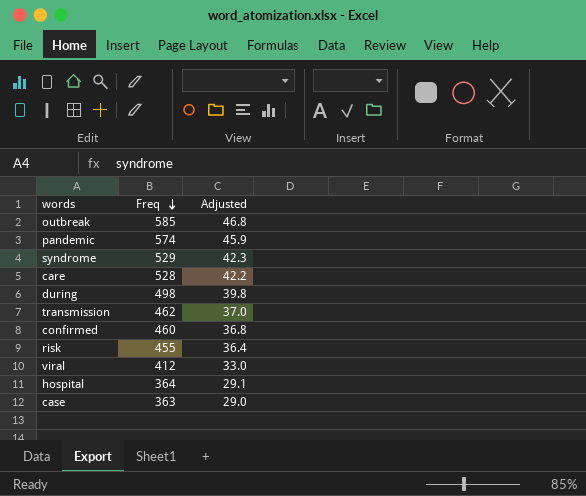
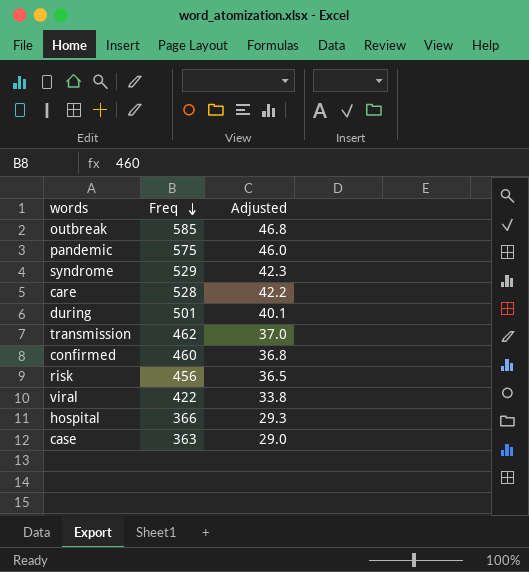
pandemic | Freq: 574 -> 575
pandemic | Adjusted: 45.9 -> 46.0
during | Freq: 498 -> 501
during | Adjusted: 39.8 -> 40.1
risk | Freq: 455 -> 456
risk | Adjusted: 36.4 -> 36.5
viral | Freq: 412 -> 422
viral | Adjusted: 33.0 -> 33.8
hospital | Freq: 364 -> 366
hospital | Adjusted: 29.1 -> 29.3

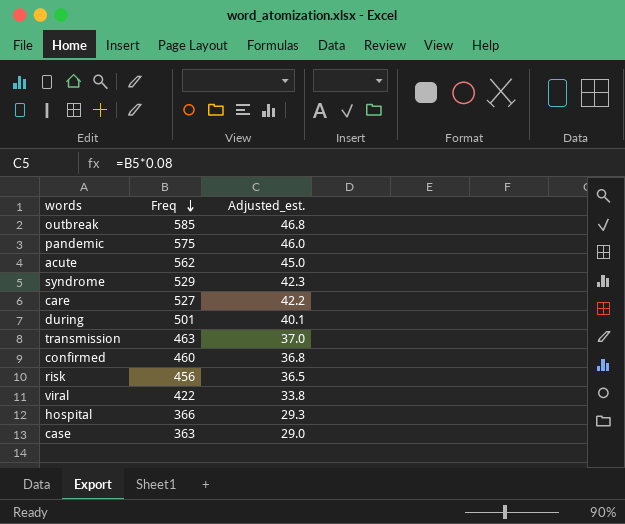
column name: Adjusted -> Adjusted_est.
row acute: none -> 562 | 45.0
care | Freq: 528 -> 527
transmission | Freq: 462 -> 463

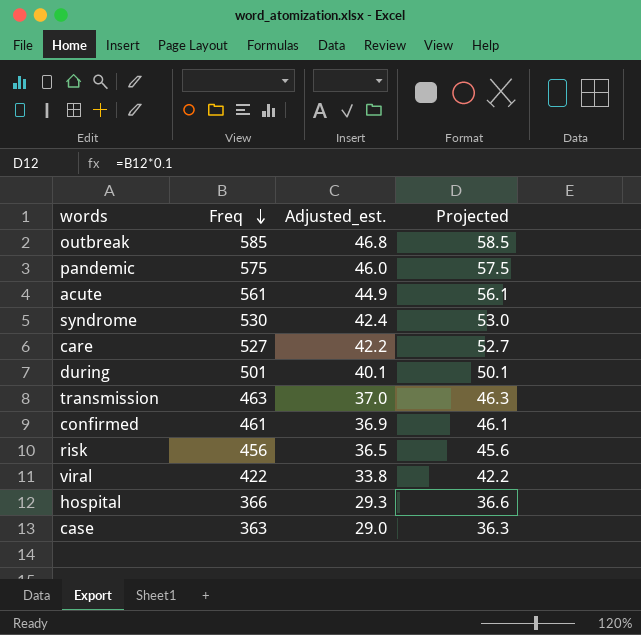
column Projected | formula: none -> [Freq] * 0.1
acute | Freq: 562 -> 561
acute | Adjusted_est.: 45.0 -> 44.9
syndrome | Freq: 529 -> 530
syndrome | Adjusted_est.: 42.3 -> 42.4
confirmed | Freq: 460 -> 461
confirmed | Adjusted_est.: 36.8 -> 36.9

